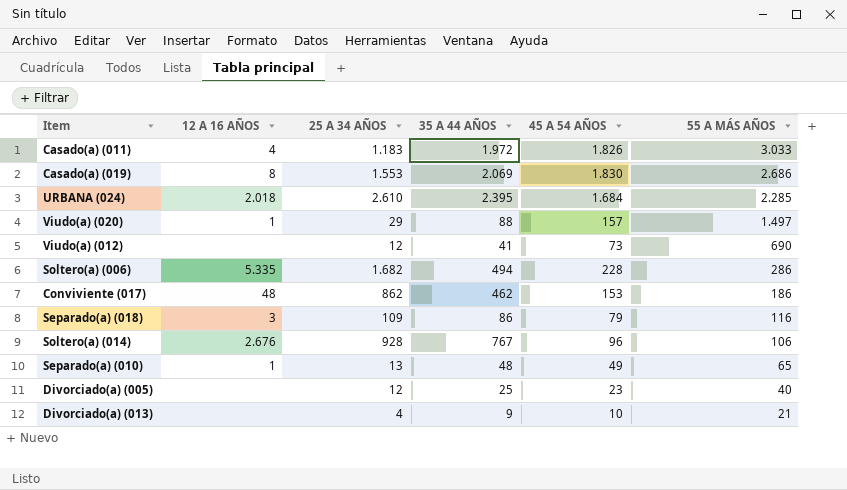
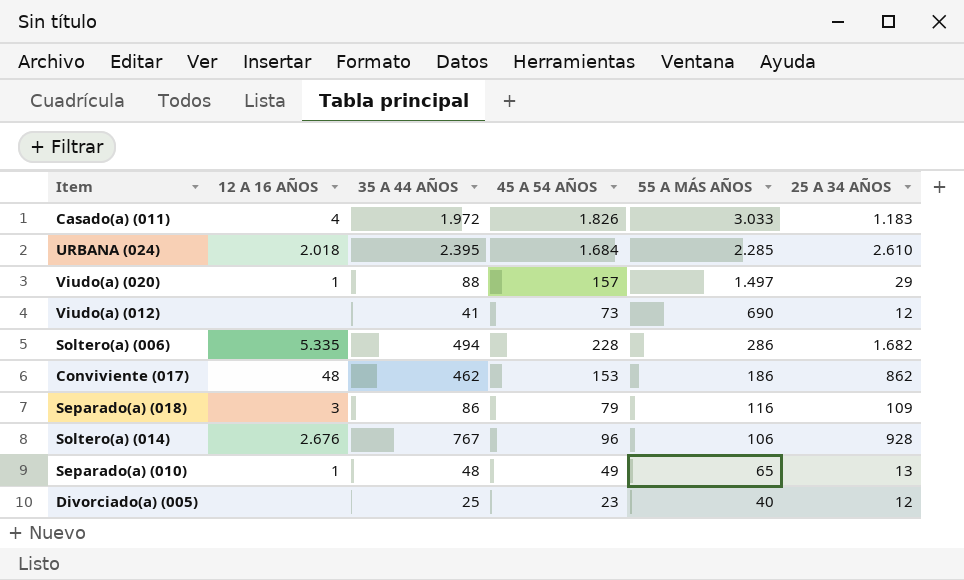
column 25 A 34 AÑOS | position: 3 -> 6
row Casado(a) (019): 8 | 1.553 | 2.069 | 1.830 | 2.686 -> none
row Divorciado(a) (013): none | 4 | 9 | 10 | 21 -> none

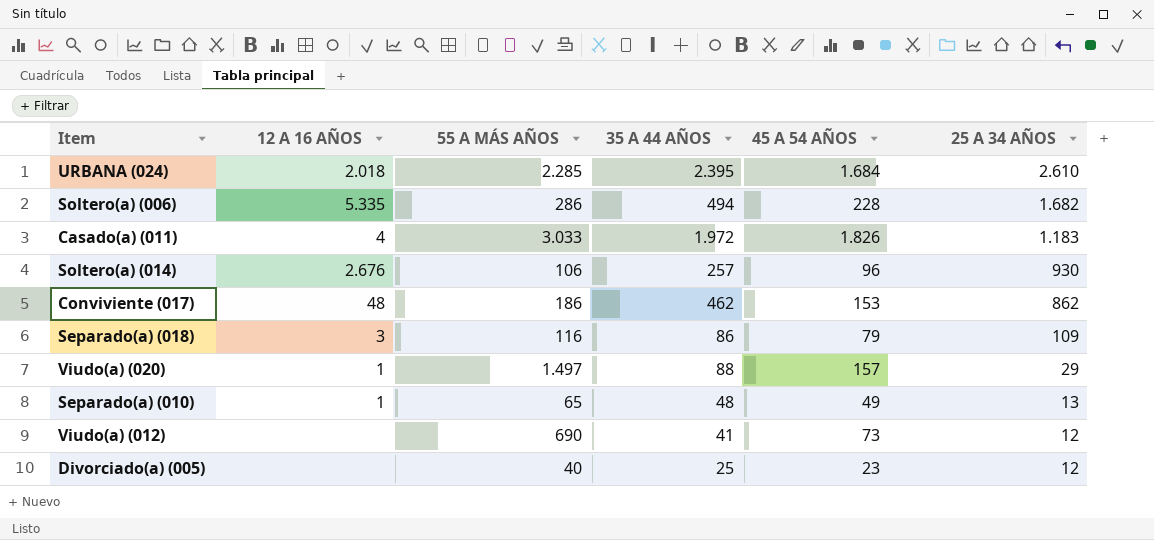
row order: 55 A MÁS AÑOS descending -> 25 A 34 AÑOS descending
column 55 A MÁS AÑOS | position: 5 -> 3
Soltero(a) (014) | 35 A 44 AÑOS: 767 -> 257
Soltero(a) (014) | 25 A 34 AÑOS: 928 -> 930

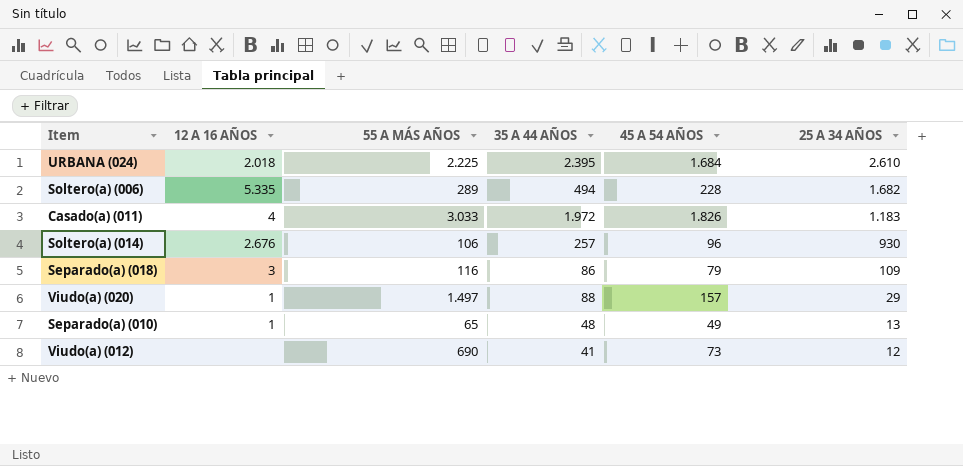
row Conviviente (017): 48 | 186 | 462 | 153 | 862 -> none
row Divorciado(a) (005): none | 40 | 25 | 23 | 12 -> none
URBANA (024) | 55 A MÁS AÑOS: 2.285 -> 2.225
Soltero(a) (006) | 55 A MÁS AÑOS: 286 -> 289

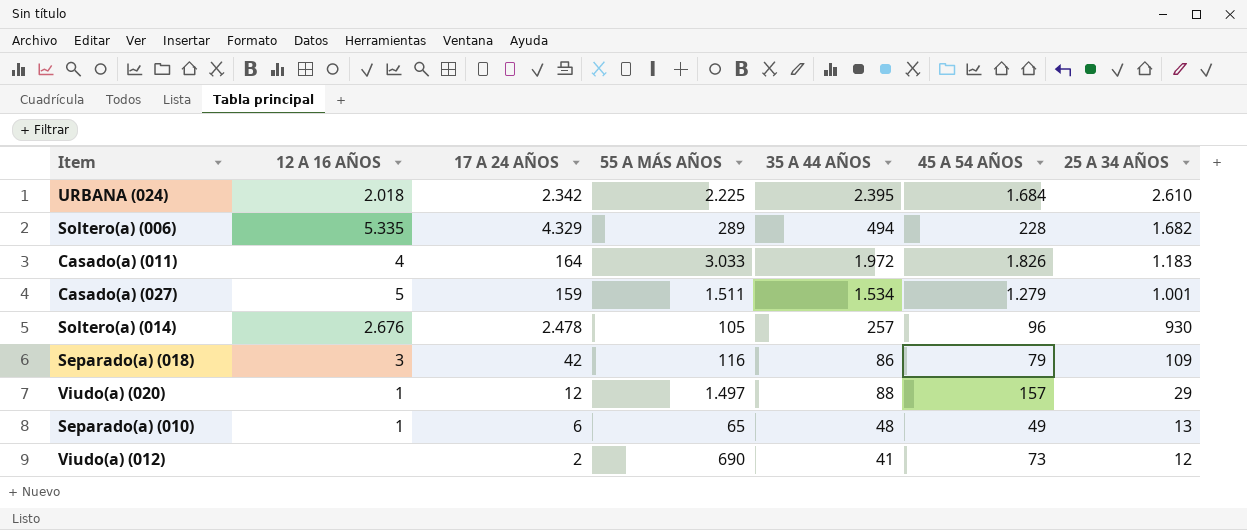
column 17 A 24 AÑOS | position: none -> 3
row Casado(a) (027): none -> 5 | 159 | 1.511 | 1.534 | 1.279 | 1.001
Soltero(a) (014) | 55 A MÁS AÑOS: 106 -> 105

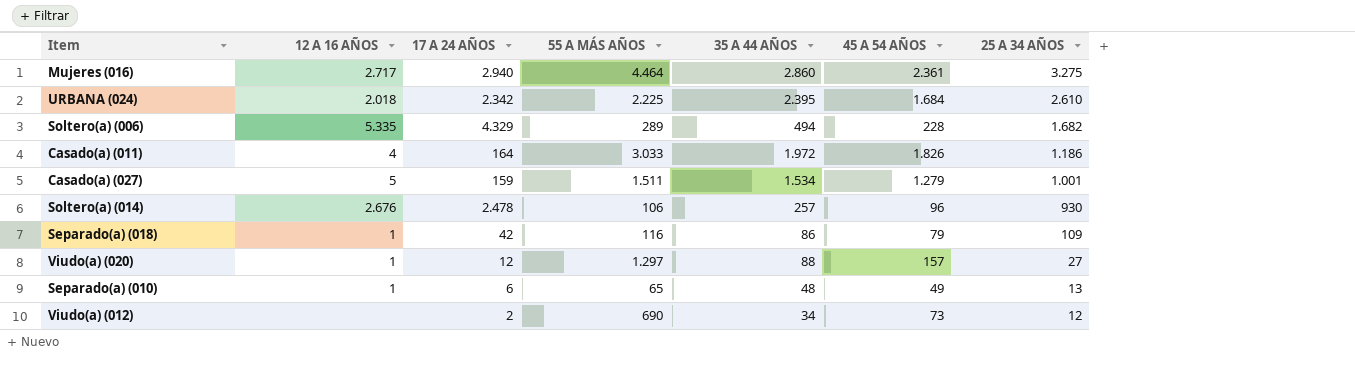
row Mujeres (016): none -> 2.717 | 2.940 | 4.464 | 2.860 | 2.361 | 3.275
Casado(a) (011) | 25 A 34 AÑOS: 1.183 -> 1.186
Soltero(a) (014) | 55 A MÁS AÑOS: 105 -> 106
Separado(a) (018) | 12 A 16 AÑOS: 3 -> 1
Viudo(a) (020) | 55 A MÁS AÑOS: 1.497 -> 1.297
Viudo(a) (020) | 25 A 34 AÑOS: 29 -> 27
Viudo(a) (012) | 35 A 44 AÑOS: 41 -> 34

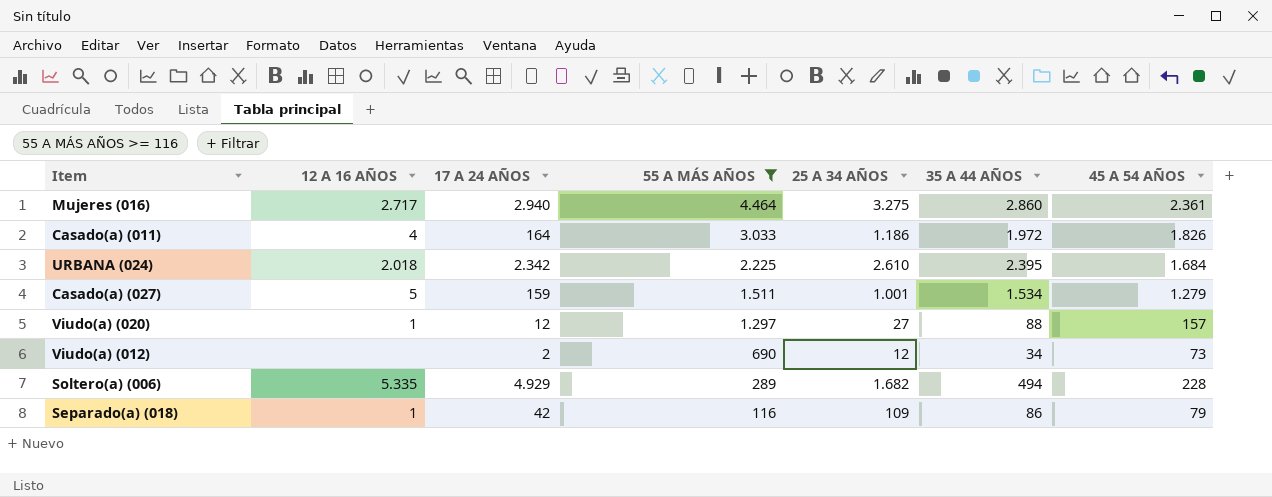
filter: none -> 55 A MÁS AÑOS >= 116
row order: 25 A 34 AÑOS descending -> 55 A MÁS AÑOS descending
column 25 A 34 AÑOS | position: 7 -> 5
Soltero(a) (006) | 17 A 24 AÑOS: 4.329 -> 4.929

